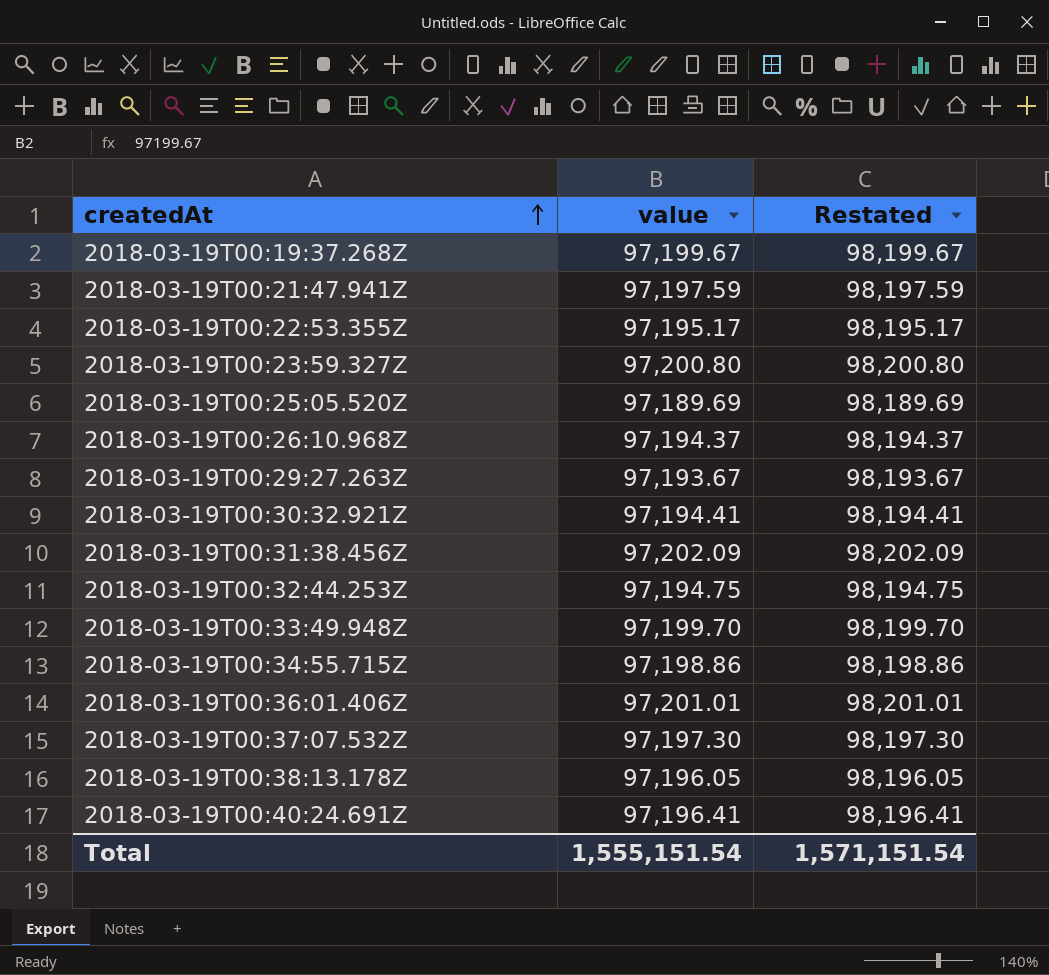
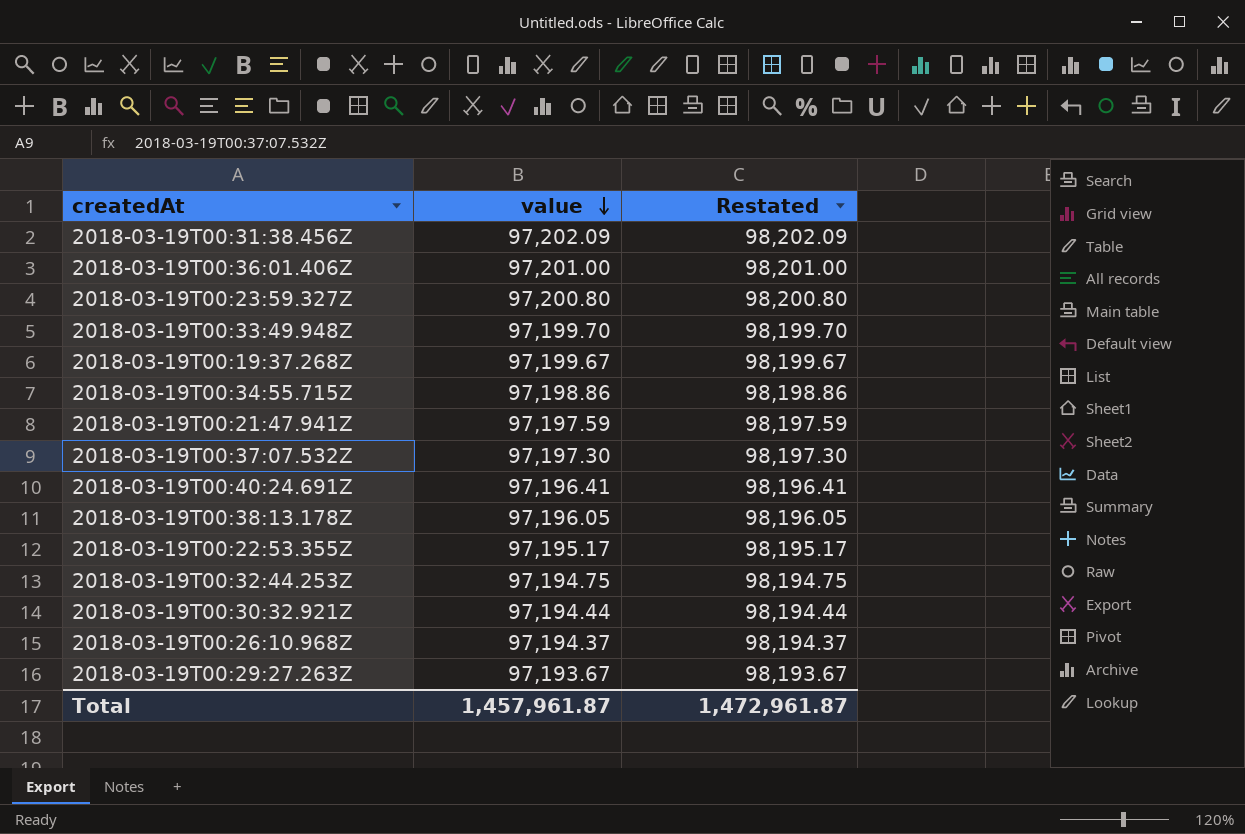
row order: createdAt ascending -> value descending
row 2018-03-19T00:25:05.520Z: 97,189.69 | 98,189.69 -> none
2018-03-19T00:36:01.406Z | value: 97,201.01 -> 97,201.00
2018-03-19T00:36:01.406Z | Restated: 98,201.01 -> 98,201.00
2018-03-19T00:30:32.921Z | value: 97,194.41 -> 97,194.44
2018-03-19T00:30:32.921Z | Restated: 98,194.41 -> 98,194.44
Total | value: 1,555,151.54 -> 1,457,961.87
Total | Restated: 1,571,151.54 -> 1,472,961.87

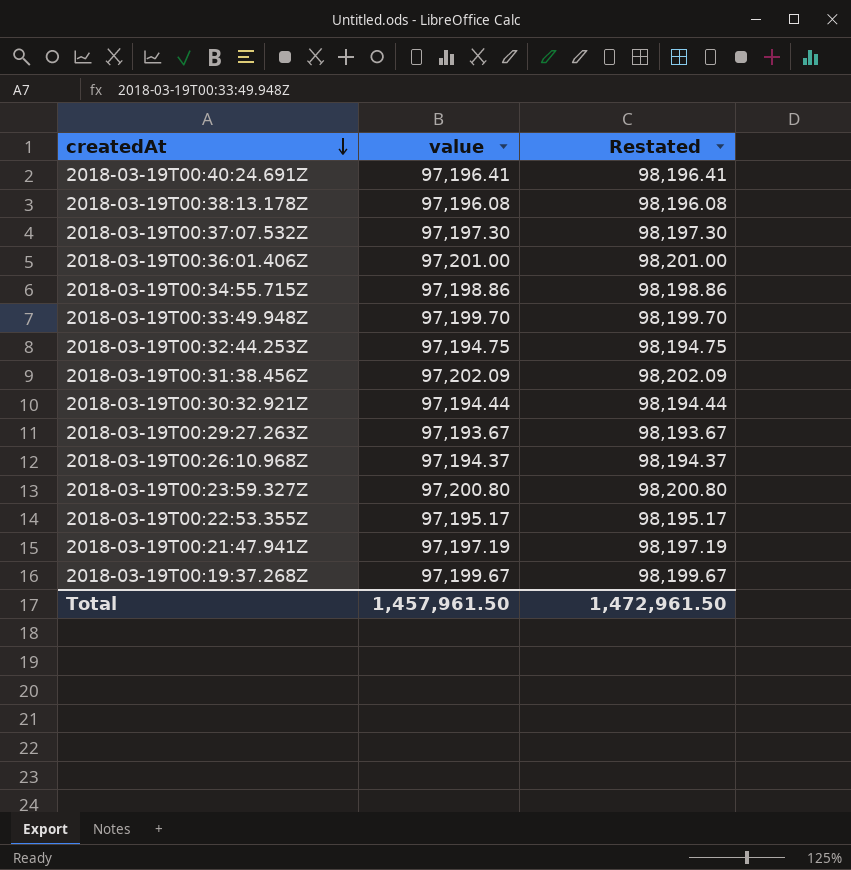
row order: value descending -> createdAt descending
2018-03-19T00:38:13.178Z | value: 97,196.05 -> 97,196.08
2018-03-19T00:38:13.178Z | Restated: 98,196.05 -> 98,196.08
2018-03-19T00:21:47.941Z | value: 97,197.59 -> 97,197.19
2018-03-19T00:21:47.941Z | Restated: 98,197.59 -> 98,197.19
Total | value: 1,457,961.87 -> 1,457,961.50
Total | Restated: 1,472,961.87 -> 1,472,961.50

